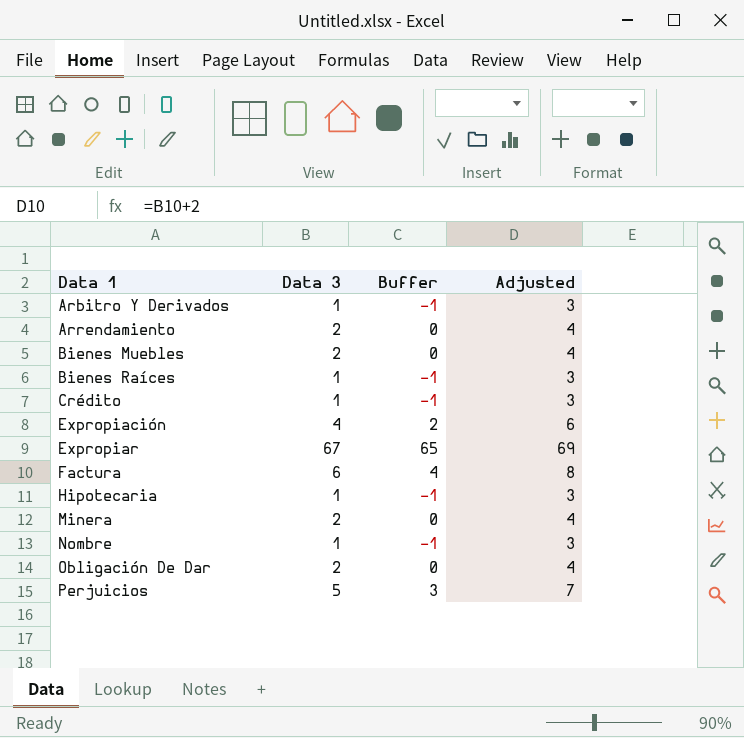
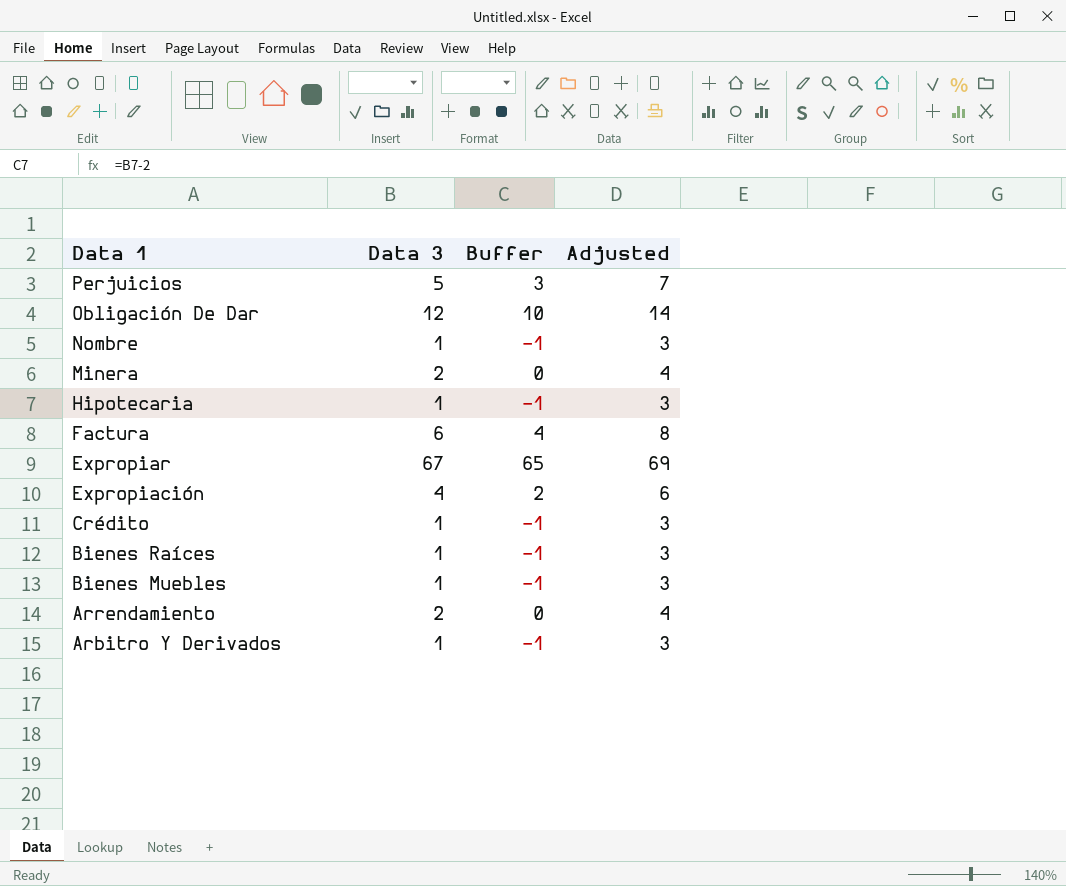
row order: Data 1 ascending -> Data 1 descending
Obligación De Dar | Data 3: 2 -> 12
Obligación De Dar | Buffer: 0 -> 10
Obligación De Dar | Adjusted: 4 -> 14
Bienes Muebles | Data 3: 2 -> 1
Bienes Muebles | Buffer: 0 -> -1
Bienes Muebles | Adjusted: 4 -> 3

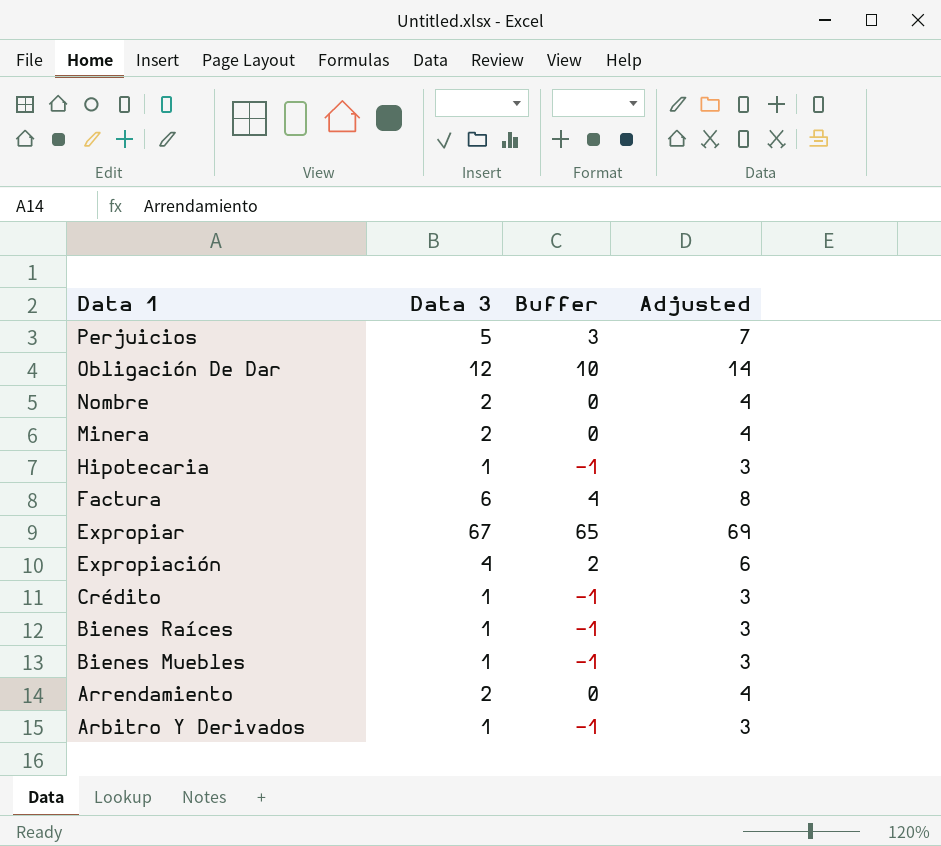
Nombre | Data 3: 1 -> 2
Nombre | Buffer: -1 -> 0
Nombre | Adjusted: 3 -> 4

